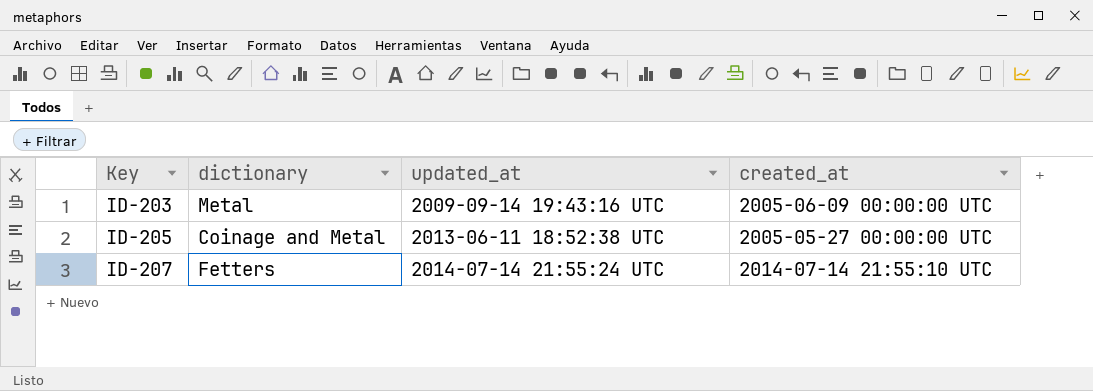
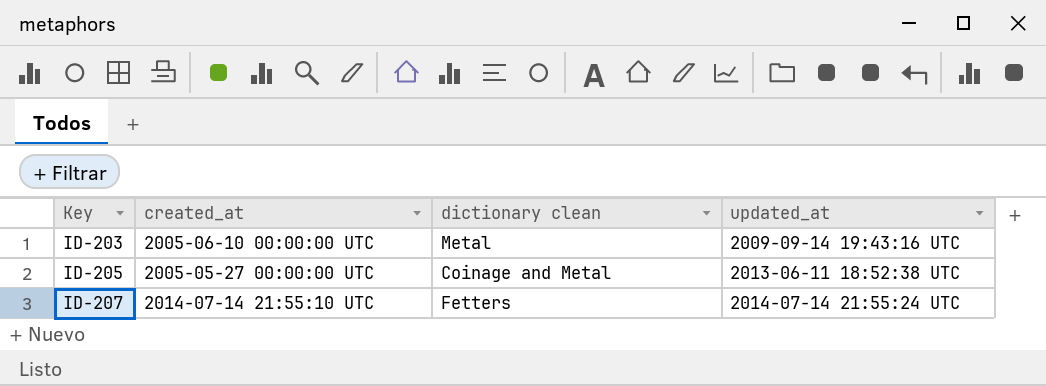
column created_at | position: 4 -> 2
column name: dictionary -> dictionary clean
ID-203 | created_at: 2005-06-09 00:00:00 UTC -> 2005-06-10 00:00:00 UTC

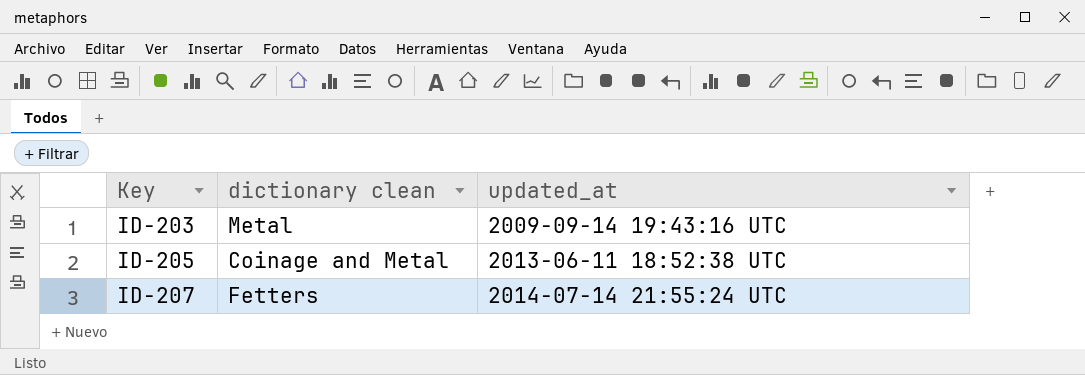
column created_at | position: 2 -> none

